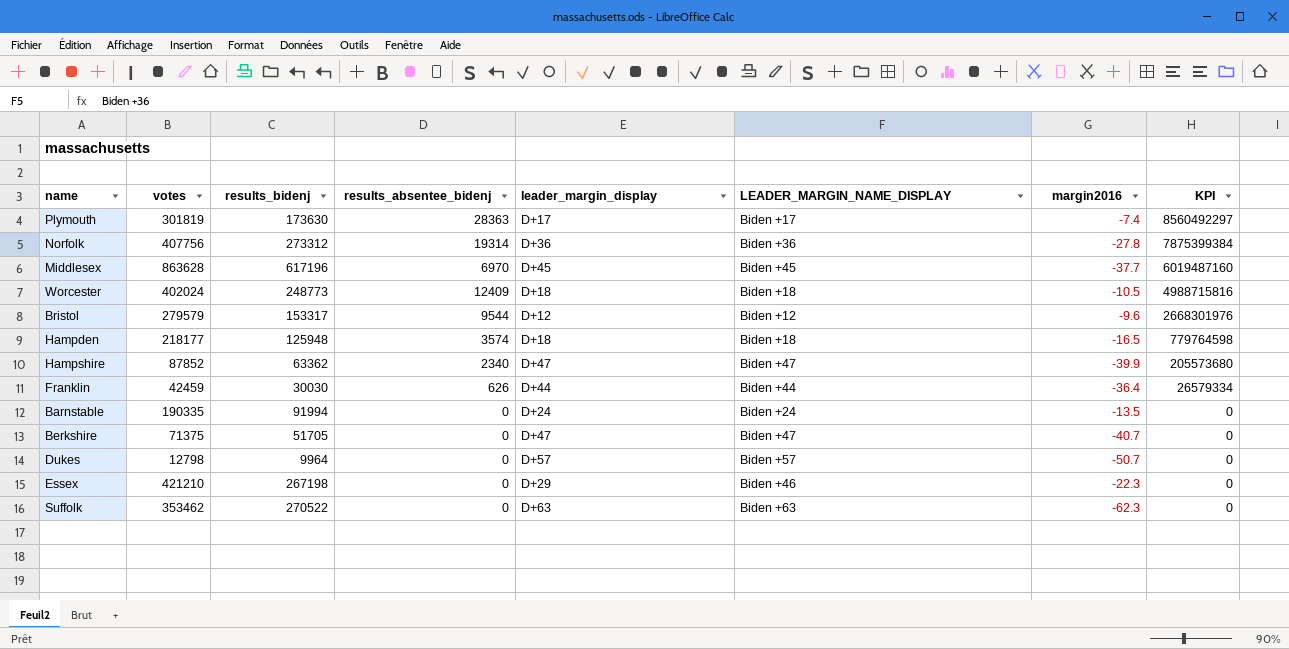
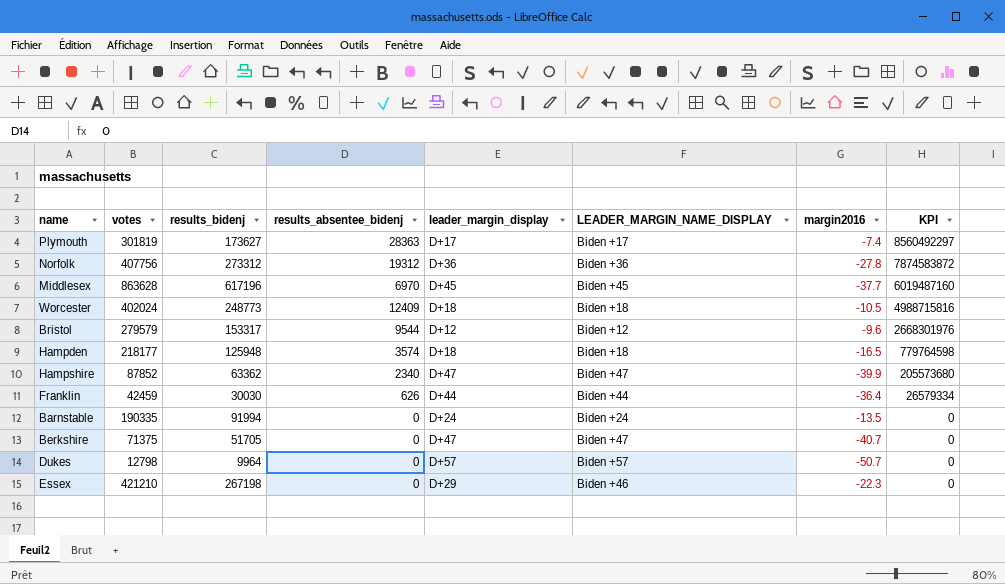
row Suffolk: 353462 | 270522 | 0 | D+63 | Biden +63 | -62.3 | 0 -> none
Plymouth | results_bidenj: 173630 -> 173627
Norfolk | results_absentee_bidenj: 19314 -> 19312
Norfolk | KPI: 7875399384 -> 7874583872

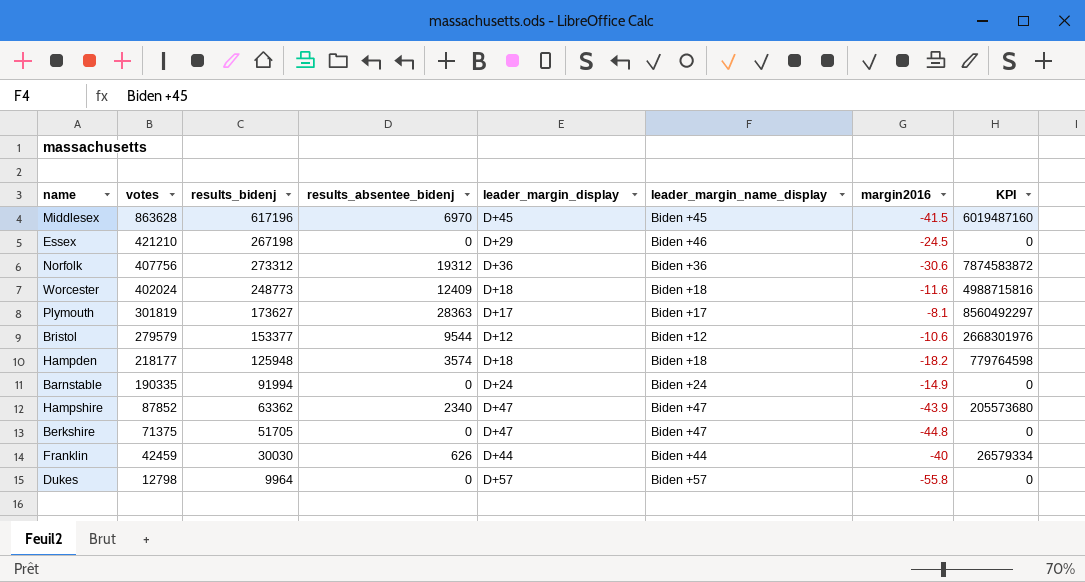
row order: KPI descending -> votes descending
column name: LEADER_MARGIN_NAME_DISPLAY -> leader_margin_name_display
Middlesex | margin2016: -37.7 -> -41.5
Essex | margin2016: -22.3 -> -24.5
Norfolk | margin2016: -27.8 -> -30.6
Worcester | margin2016: -10.5 -> -11.6
Plymouth | margin2016: -7.4 -> -8.1
Bristol | results_bidenj: 153317 -> 153377
Bristol | margin2016: -9.6 -> -10.6
Hampden | margin2016: -16.5 -> -18.2
Barnstable | margin2016: -13.5 -> -14.9
Hampshire | margin2016: -39.9 -> -43.9
Berkshire | margin2016: -40.7 -> -44.8
Franklin | margin2016: -36.4 -> -40
Dukes | margin2016: -50.7 -> -55.8

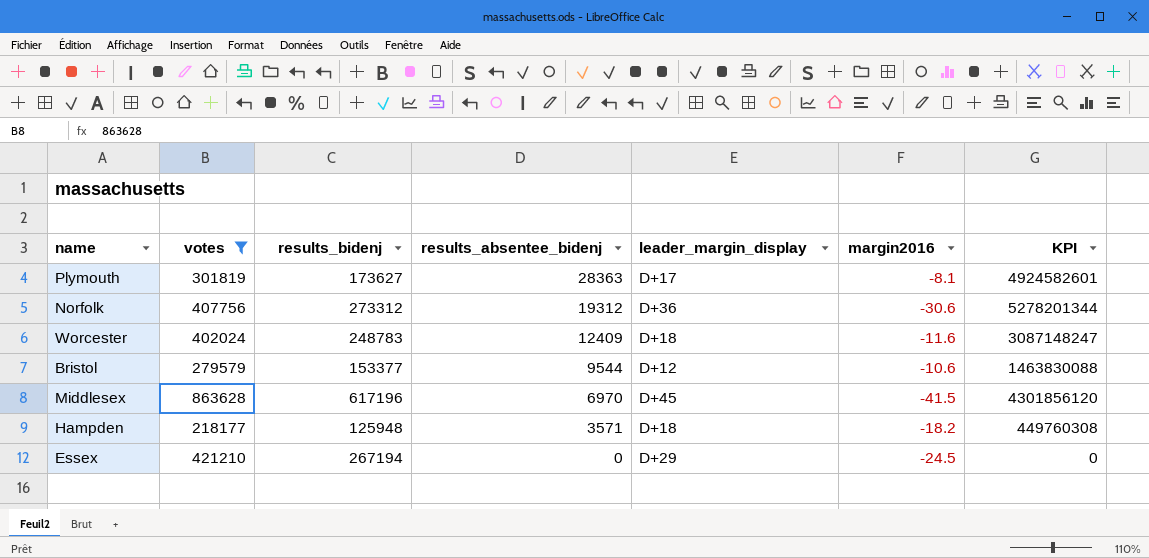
filter: none -> votes >= 218177
row order: votes descending -> results_absentee_bidenj descending
column leader_margin_name_display | position: 6 -> none
column KPI | formula: [votes] * [results_absentee_bidenj] -> [results_bidenj] * [results_absentee_bidenj]
Worcester | results_bidenj: 248773 -> 248783
Hampden | results_absentee_bidenj: 3574 -> 3571
Essex | results_bidenj: 267198 -> 267194

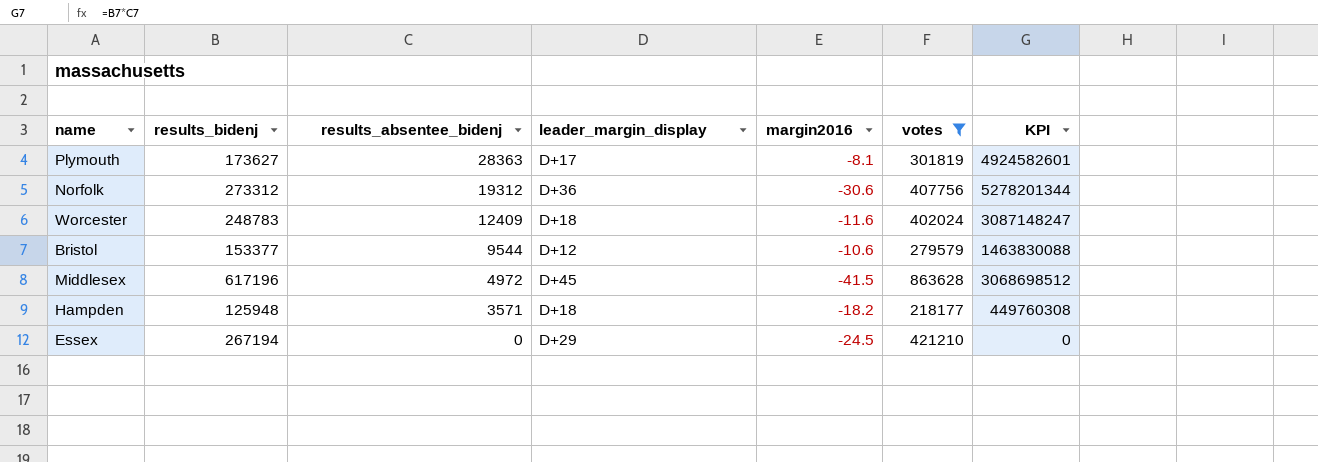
column votes | position: 2 -> 6
Middlesex | results_absentee_bidenj: 6970 -> 4972
Middlesex | KPI: 4301856120 -> 3068698512

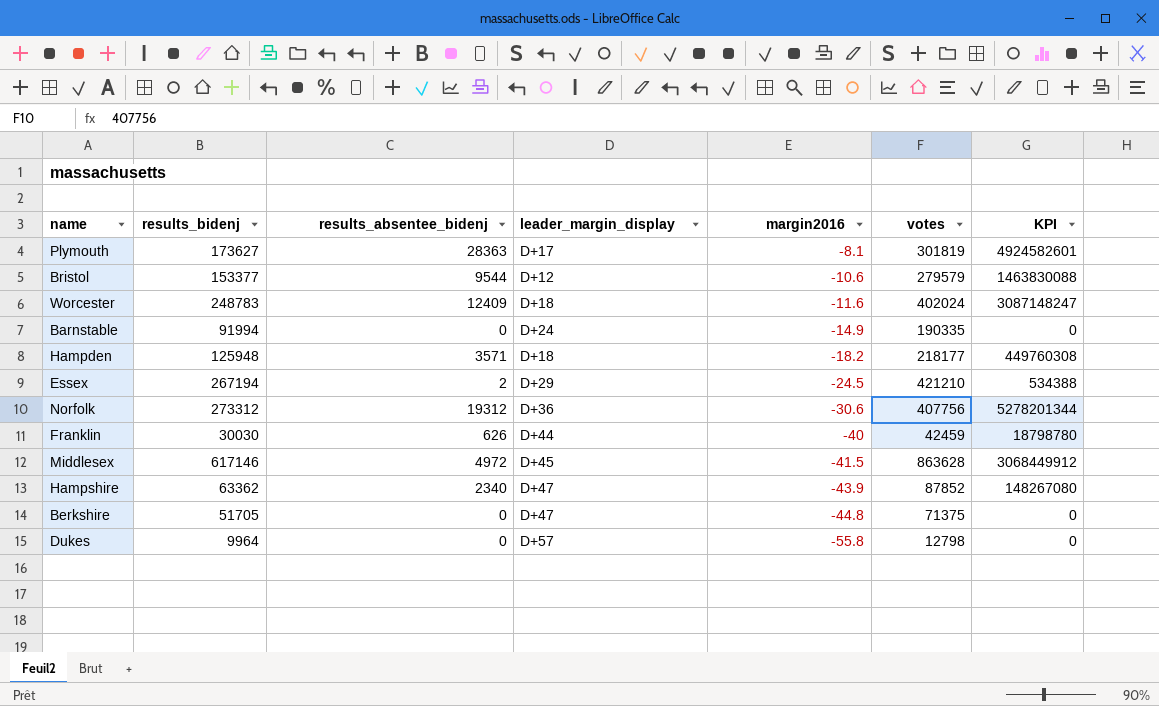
filter: votes >= 218177 -> none
row order: results_absentee_bidenj descending -> margin2016 descending
Essex | results_absentee_bidenj: 0 -> 2
Essex | KPI: 0 -> 534388
Middlesex | results_bidenj: 617196 -> 617146
Middlesex | KPI: 3068698512 -> 3068449912

